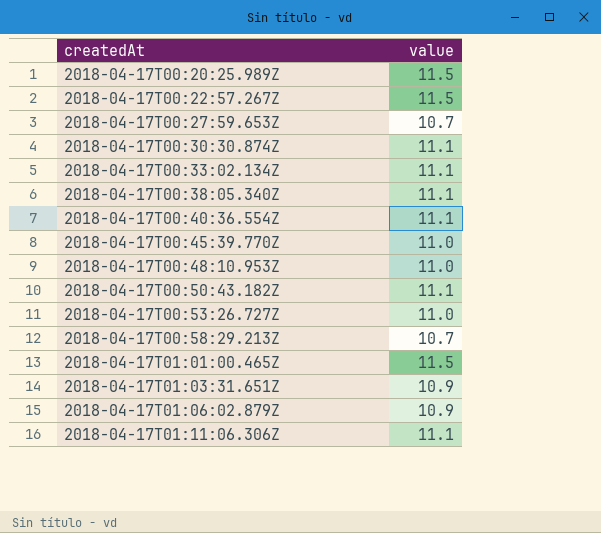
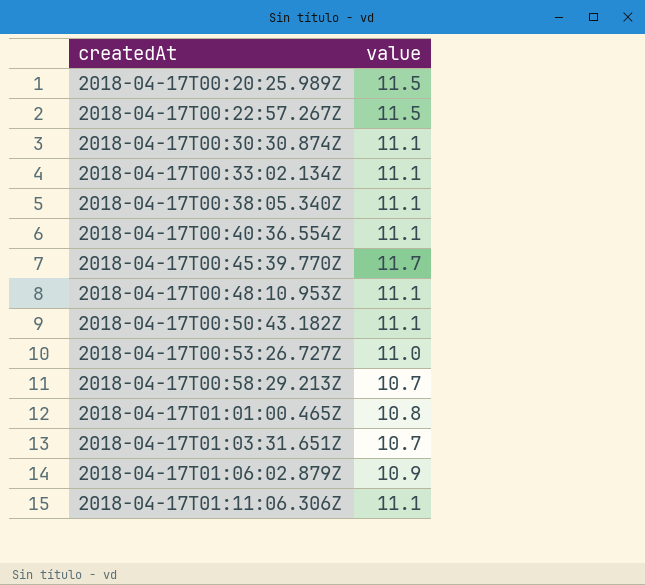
row 2018-04-17T00:27:59.653Z: 10.7 -> none
2018-04-17T00:45:39.770Z | value: 11.0 -> 11.7
2018-04-17T00:48:10.953Z | value: 11.0 -> 11.1
2018-04-17T01:01:00.465Z | value: 11.5 -> 10.8
2018-04-17T01:03:31.651Z | value: 10.9 -> 10.7

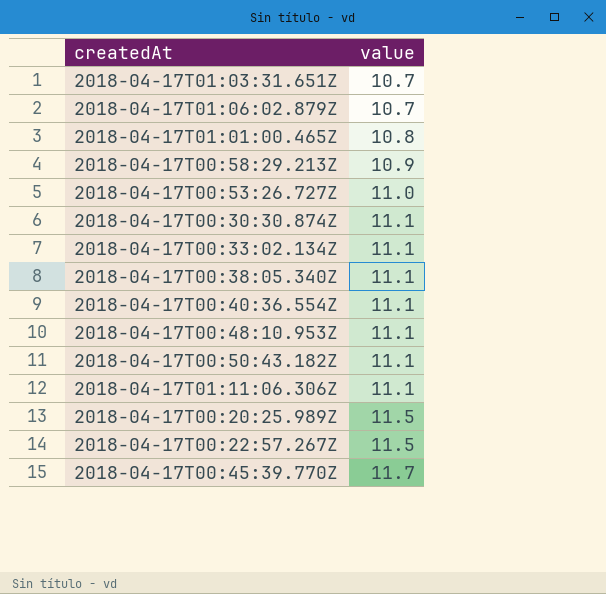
row order: createdAt ascending -> value ascending
2018-04-17T01:06:02.879Z | value: 10.9 -> 10.7
2018-04-17T00:58:29.213Z | value: 10.7 -> 10.9

